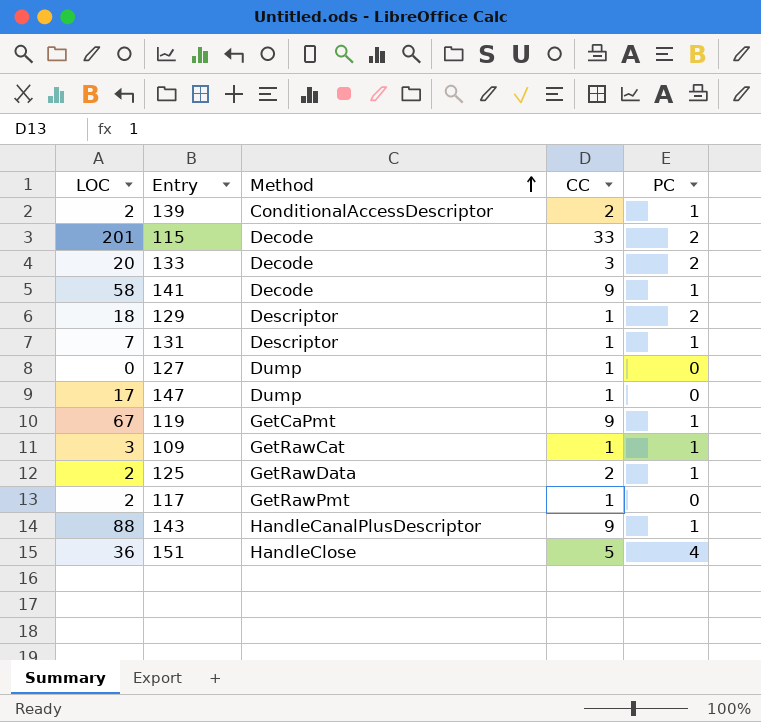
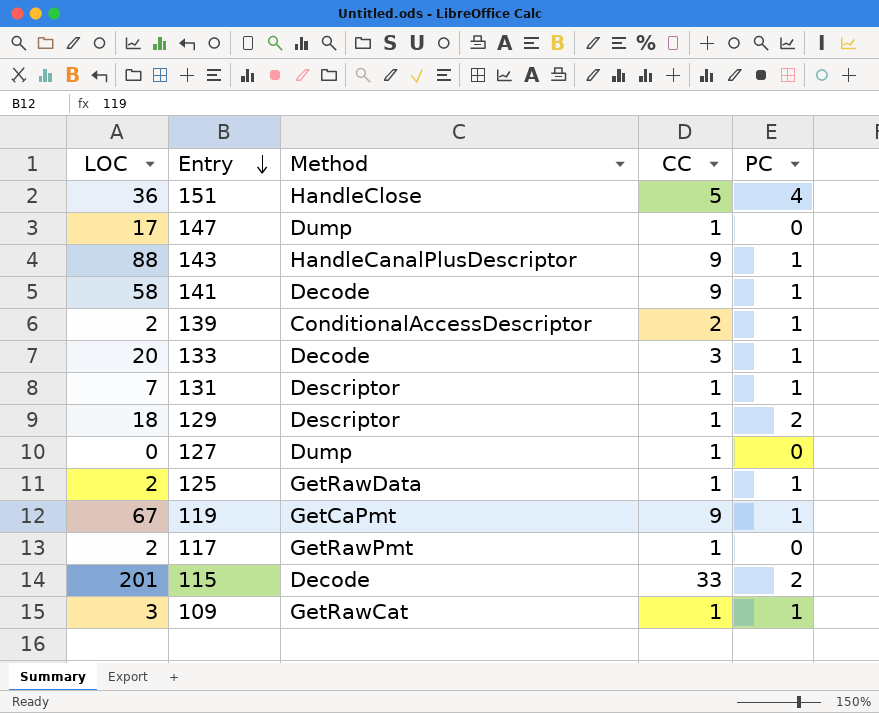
row order: Method ascending -> Entry descending
133 | PC: 2 -> 1
125 | CC: 2 -> 1

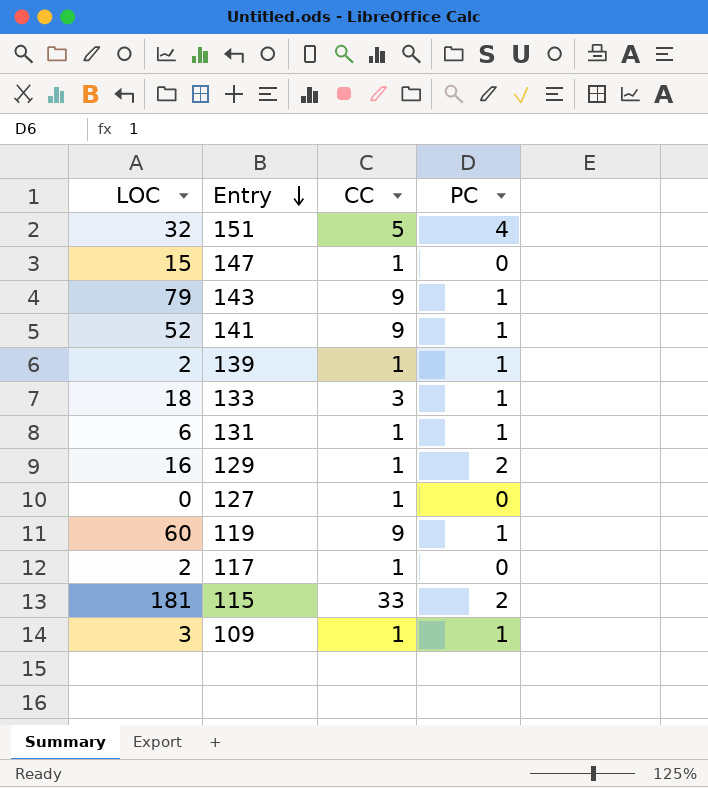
column Method | position: 3 -> none
row 125: 2 | GetRawData | 1 | 1 -> none
151 | LOC: 36 -> 32
147 | LOC: 17 -> 15
143 | LOC: 88 -> 79
141 | LOC: 58 -> 52
139 | CC: 2 -> 1
133 | LOC: 20 -> 18
131 | LOC: 7 -> 6
129 | LOC: 18 -> 16
119 | LOC: 67 -> 60
115 | LOC: 201 -> 181

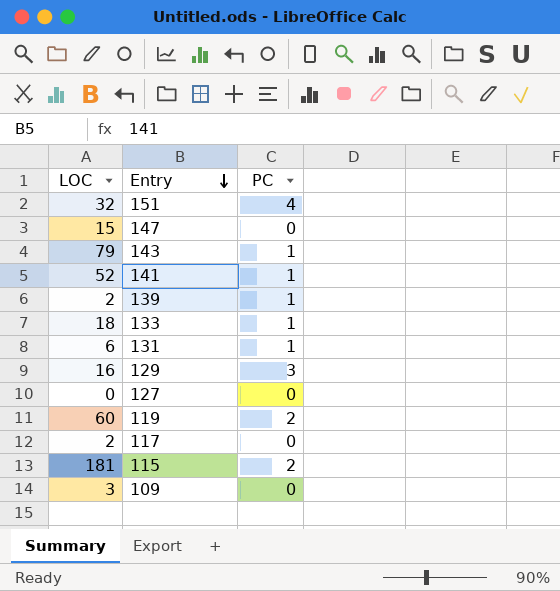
column CC | position: 3 -> none
129 | PC: 2 -> 3
119 | PC: 1 -> 2
109 | PC: 1 -> 0

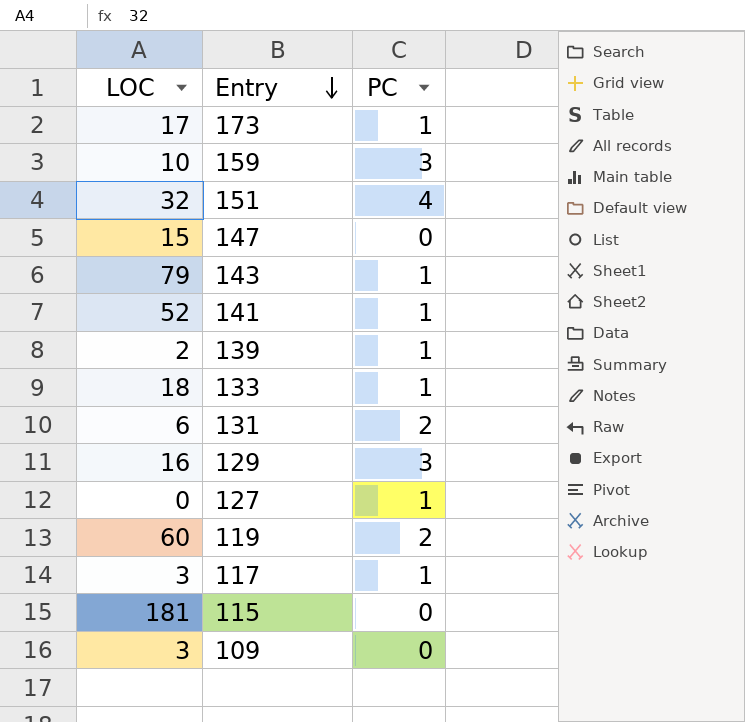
row 173: none -> 17 | 1
row 159: none -> 10 | 3
131 | PC: 1 -> 2
127 | PC: 0 -> 1
117 | LOC: 2 -> 3
117 | PC: 0 -> 1
115 | PC: 2 -> 0

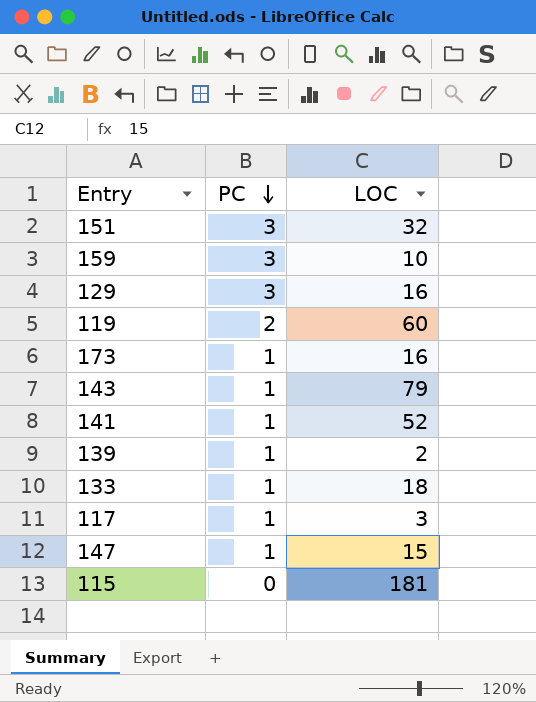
row order: Entry descending -> PC descending
column LOC | position: 1 -> 3
row 131: 6 | 2 -> none
row 127: 0 | 1 -> none
row 109: 3 | 0 -> none
151 | PC: 4 -> 3
173 | LOC: 17 -> 16
147 | PC: 0 -> 1

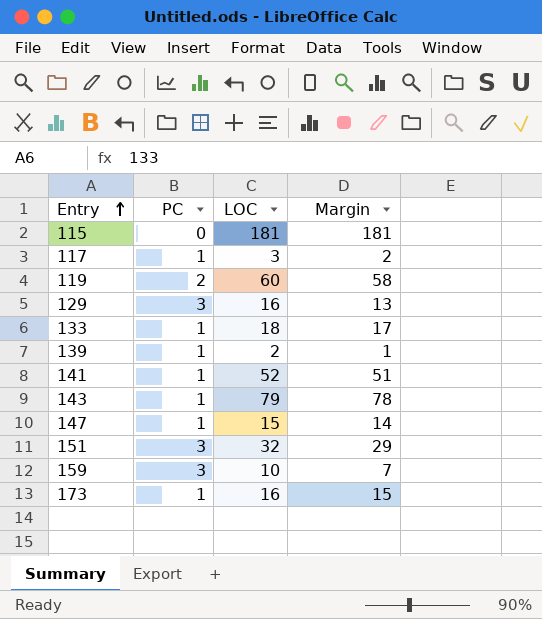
row order: PC descending -> Entry ascending
column Margin | formula: none -> [LOC] - [PC]

